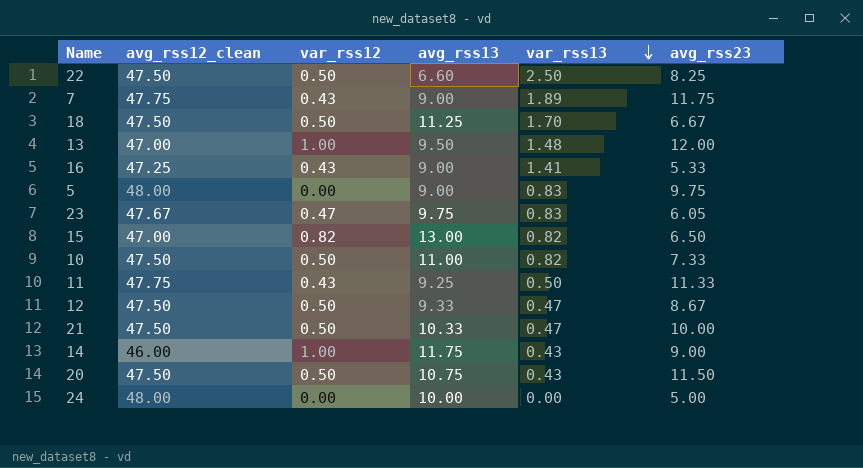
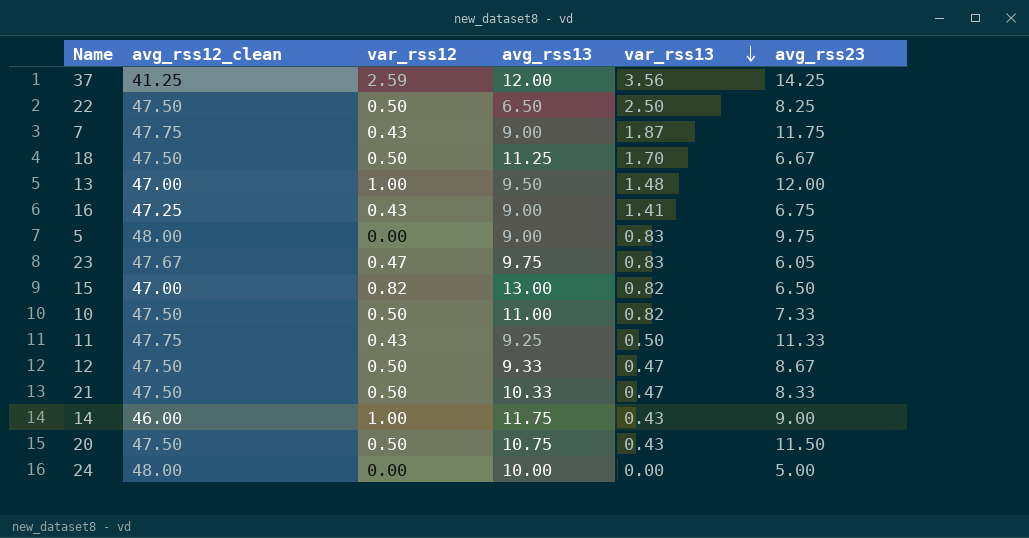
row 37: none -> 41.25 | 2.59 | 12.00 | 3.56 | 14.25
22 | avg_rss13: 6.60 -> 6.50
7 | var_rss13: 1.89 -> 1.87
16 | avg_rss23: 5.33 -> 6.75
21 | avg_rss23: 10.00 -> 8.33

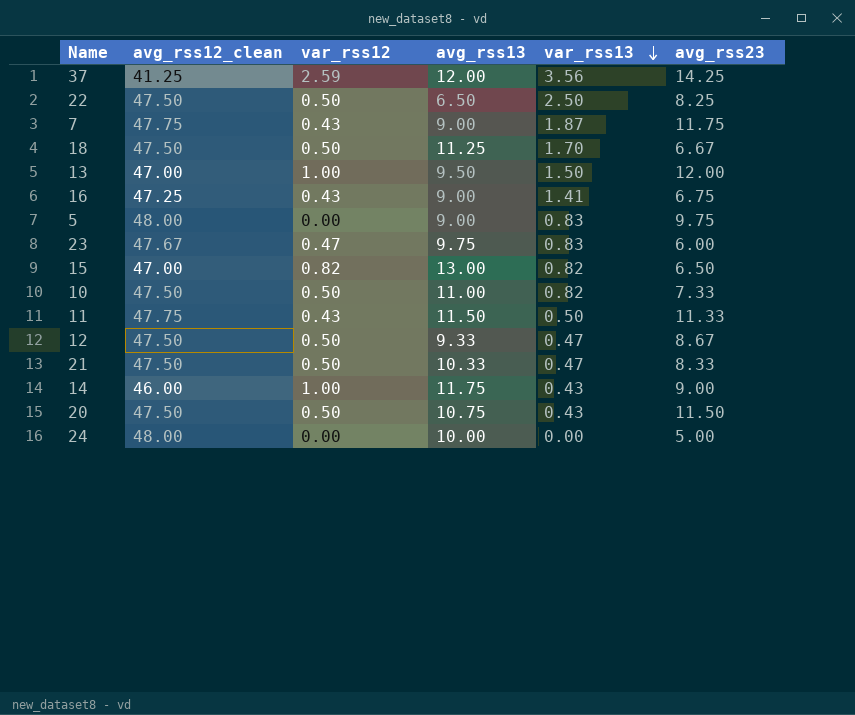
13 | var_rss13: 1.48 -> 1.50
23 | avg_rss23: 6.05 -> 6.00
11 | avg_rss13: 9.25 -> 11.50

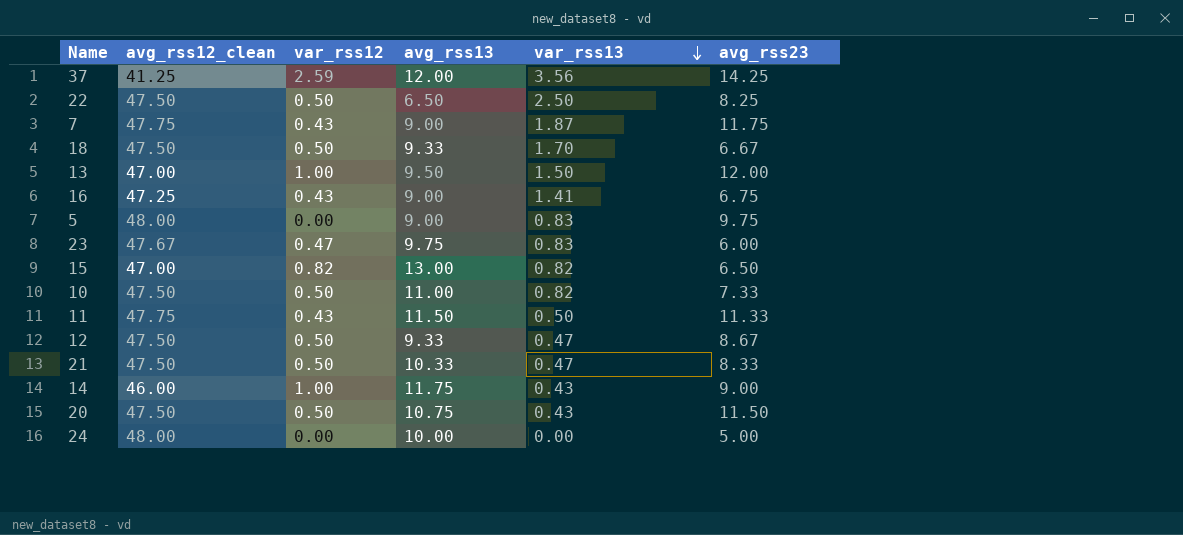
18 | avg_rss13: 11.25 -> 9.33

